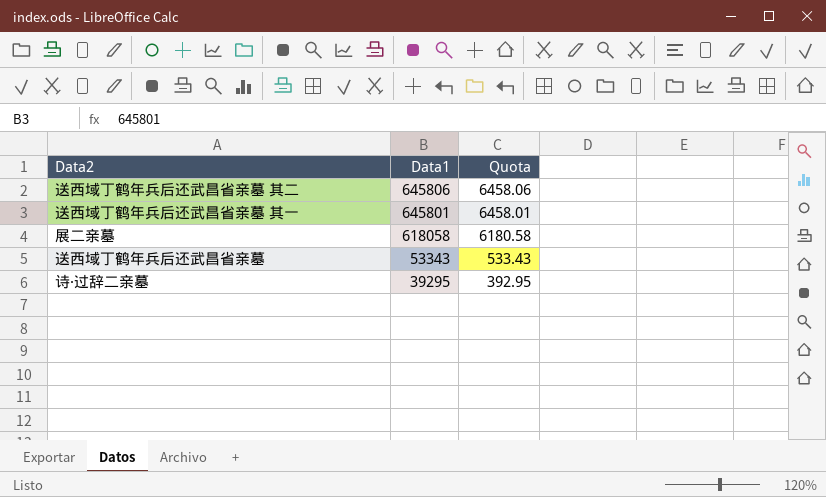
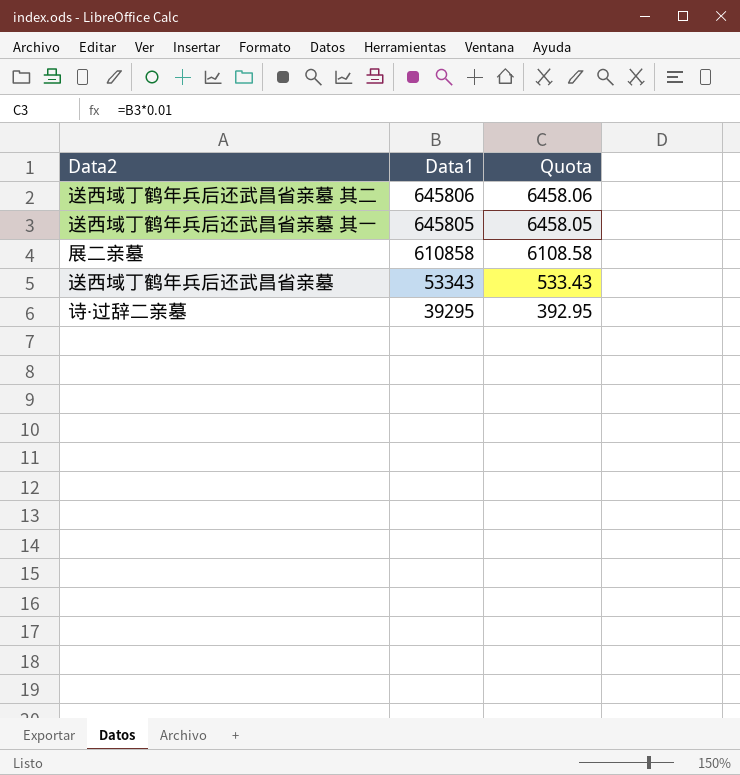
送西域丁鹤年兵后还武昌省亲墓 其一 | Data1: 645801 -> 645805
送西域丁鹤年兵后还武昌省亲墓 其一 | Quota: 6458.01 -> 6458.05
展二亲墓 | Data1: 618058 -> 610858
展二亲墓 | Quota: 6180.58 -> 6108.58

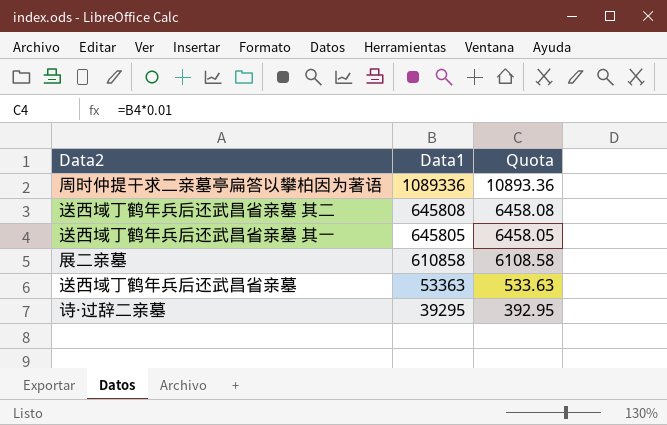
row 周时仲提干求二亲墓亭扁答以攀柏因为著语: none -> 1089336 | 10893.36
送西域丁鹤年兵后还武昌省亲墓 其二 | Data1: 645806 -> 645808
送西域丁鹤年兵后还武昌省亲墓 其二 | Quota: 6458.06 -> 6458.08
送西域丁鹤年兵后还武昌省亲墓 | Data1: 53343 -> 53363
送西域丁鹤年兵后还武昌省亲墓 | Quota: 533.43 -> 533.63

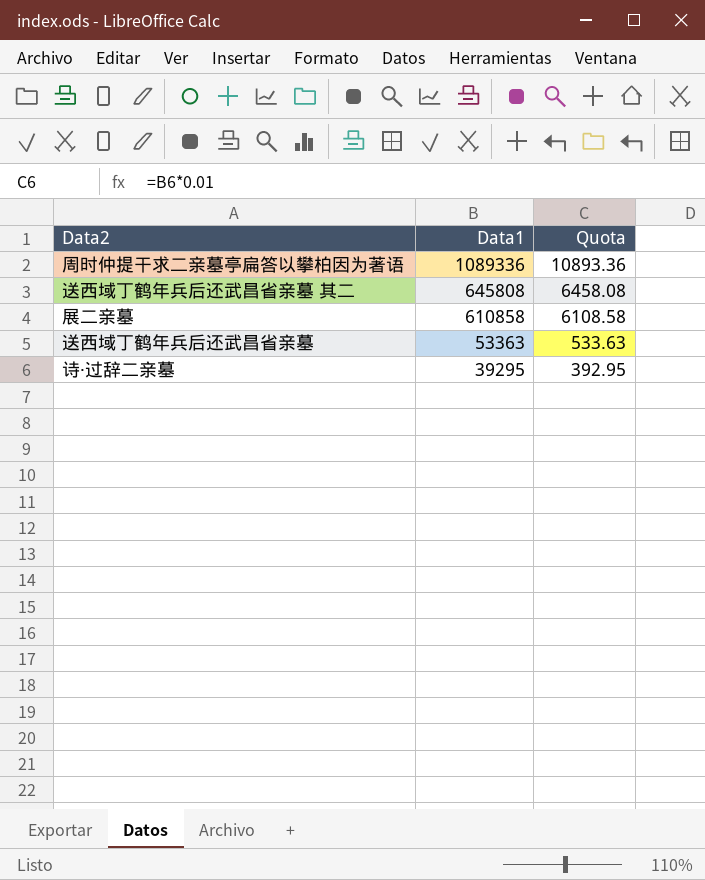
row 送西域丁鹤年兵后还武昌省亲墓 其一: 645805 | 6458.05 -> none

